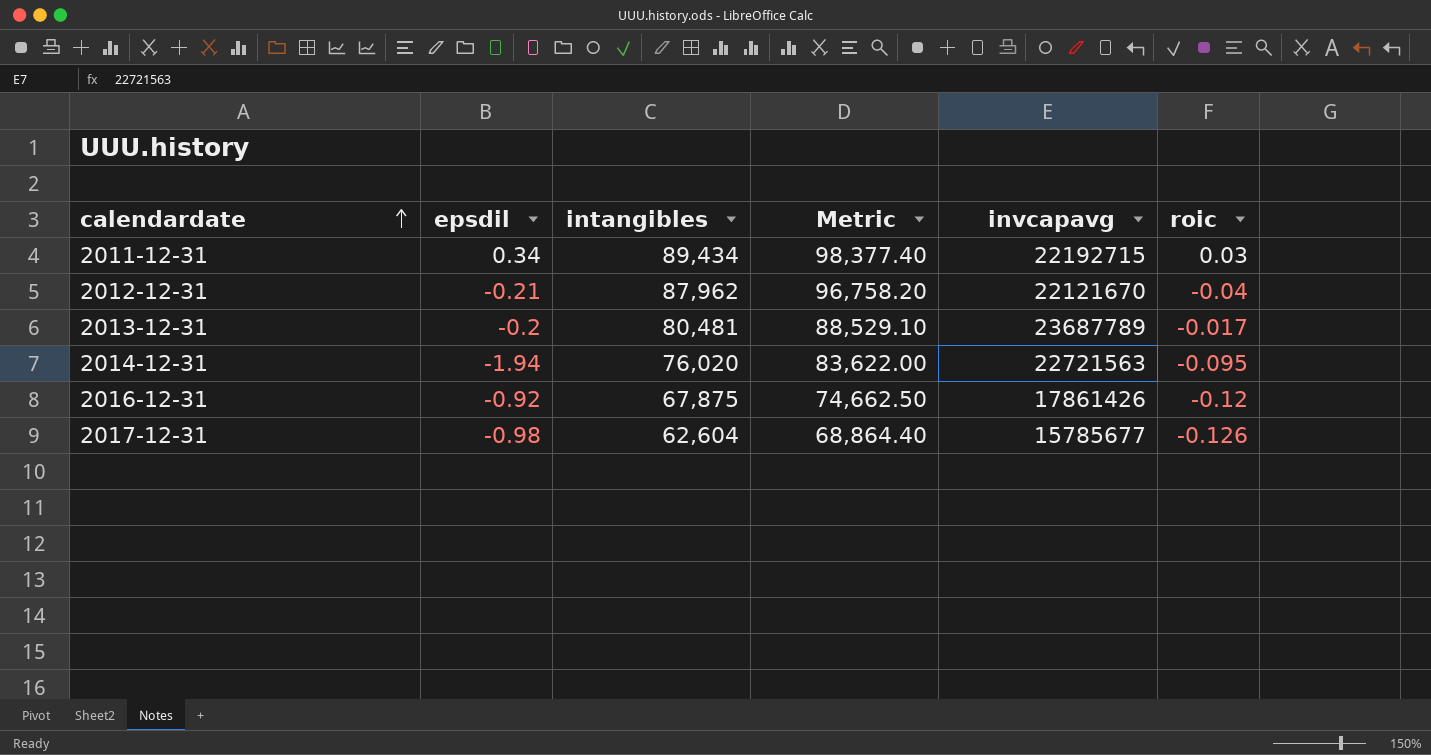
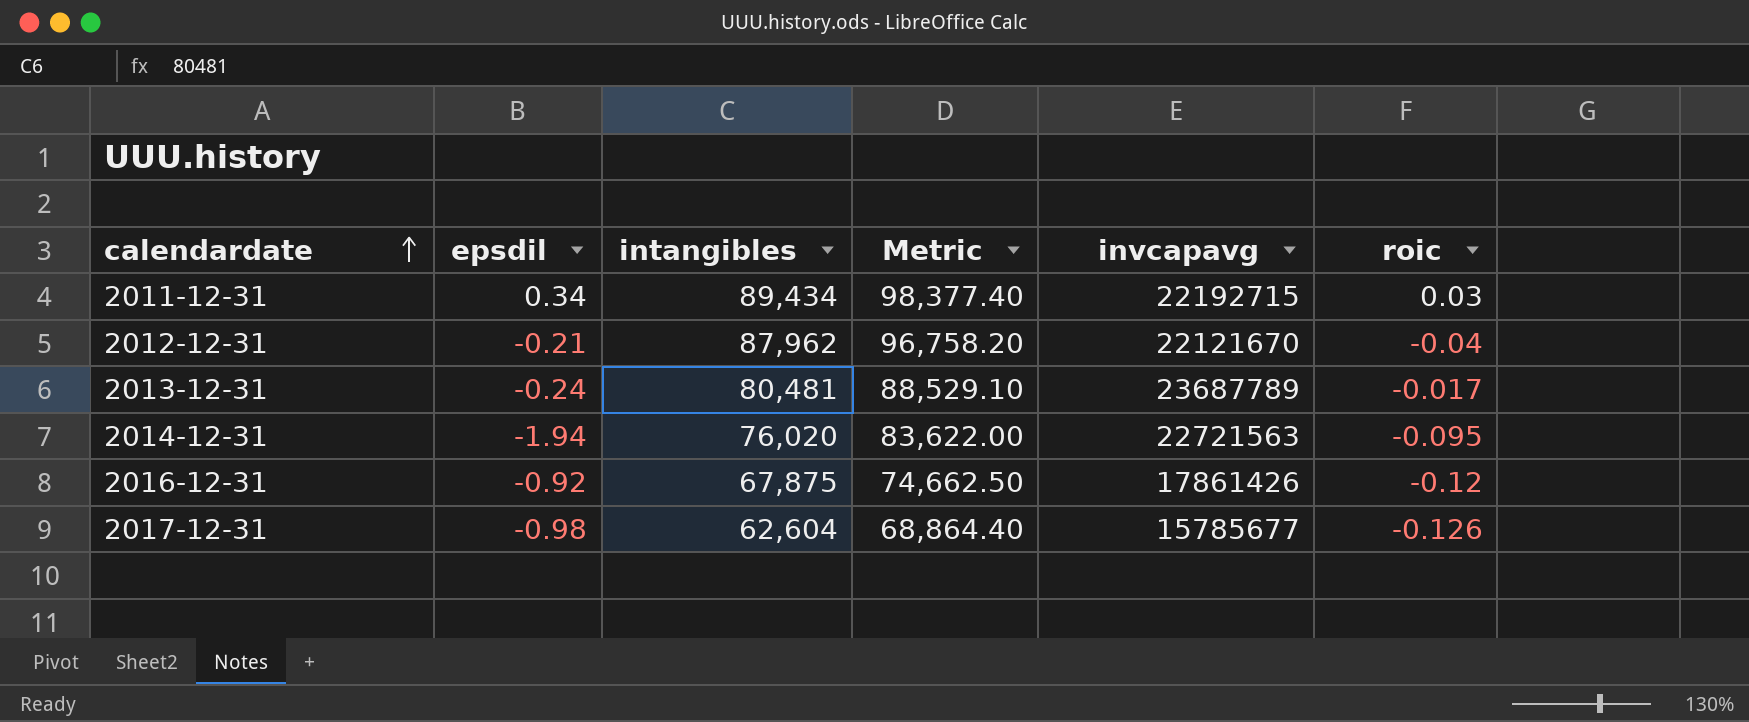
2013-12-31 | epsdil: -0.2 -> -0.24

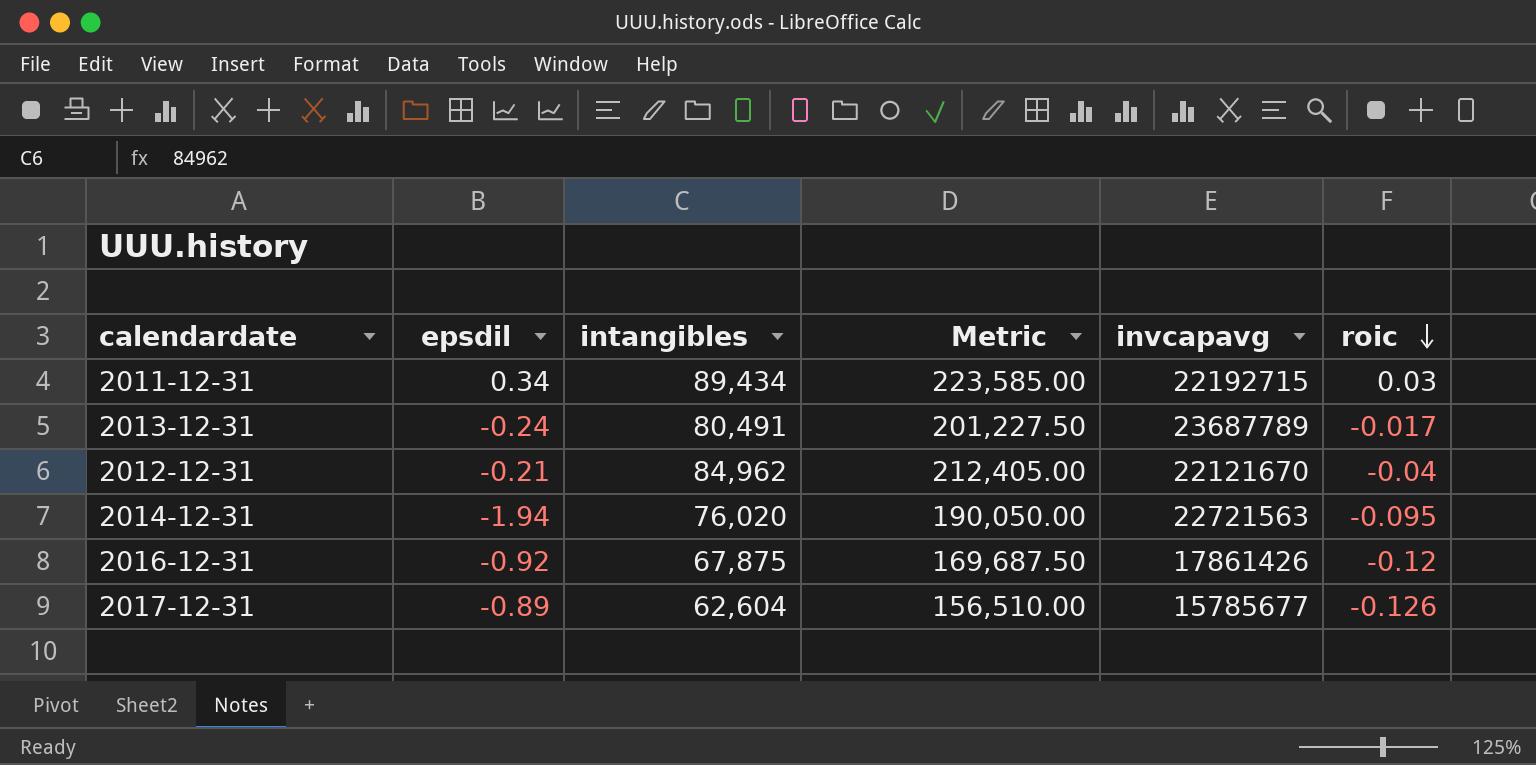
row order: calendardate ascending -> roic descending
column Metric | formula: [intangibles] * 1.1 -> [intangibles] * 2.5
2013-12-31 | intangibles: 80,481 -> 80,491
2012-12-31 | intangibles: 87,962 -> 84,962
2017-12-31 | epsdil: -0.98 -> -0.89

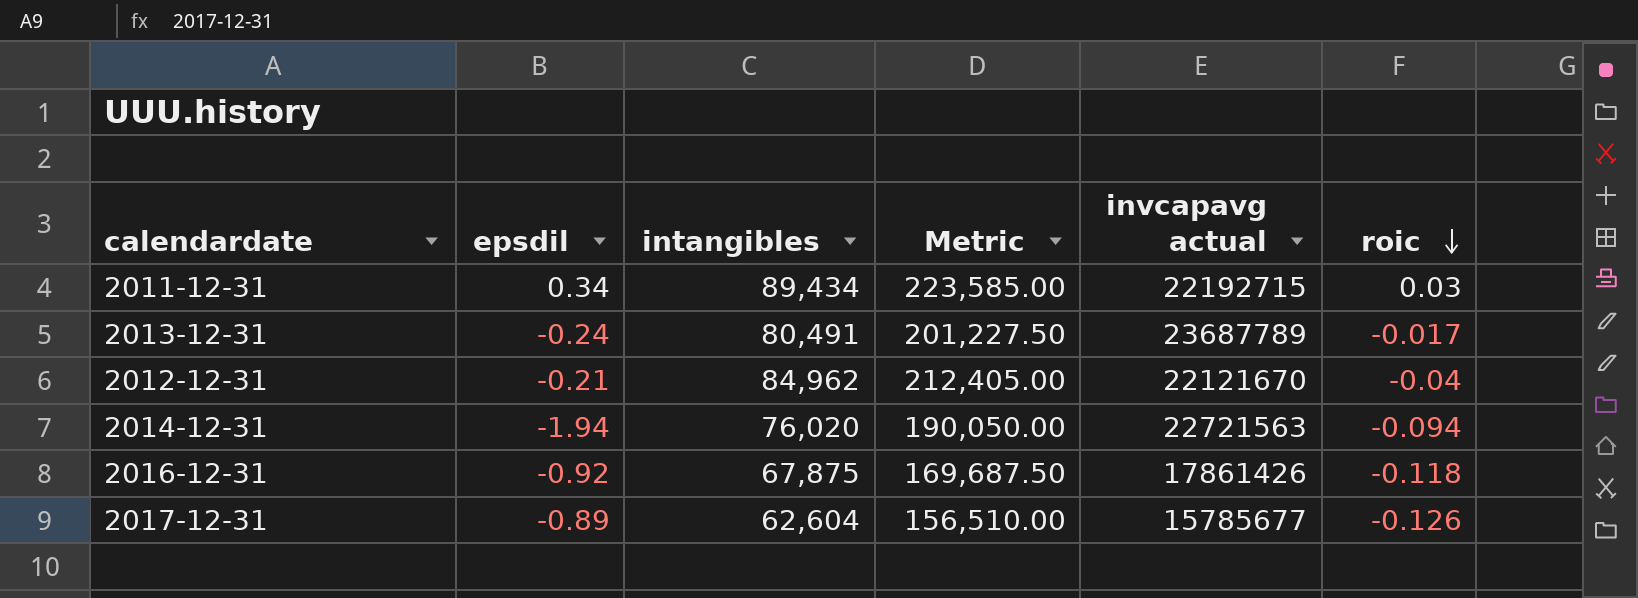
column name: invcapavg -> invcapavg actual
2014-12-31 | roic: -0.095 -> -0.094
2016-12-31 | roic: -0.12 -> -0.118

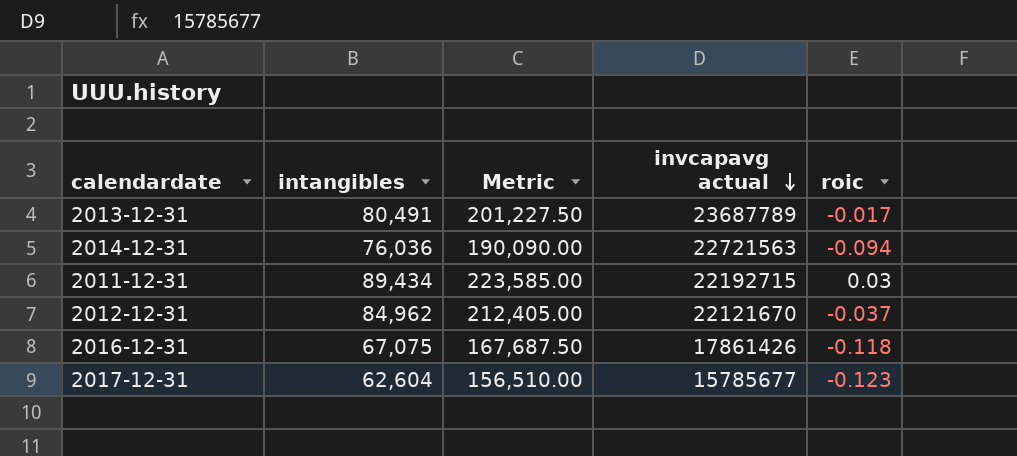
row order: roic descending -> invcapavg actual descending
column epsdil | position: 2 -> none
2014-12-31 | intangibles: 76,020 -> 76,036
2014-12-31 | Metric: 190,050.00 -> 190,090.00
2012-12-31 | roic: -0.04 -> -0.037
2016-12-31 | intangibles: 67,875 -> 67,075
2016-12-31 | Metric: 169,687.50 -> 167,687.50
2017-12-31 | roic: -0.126 -> -0.123

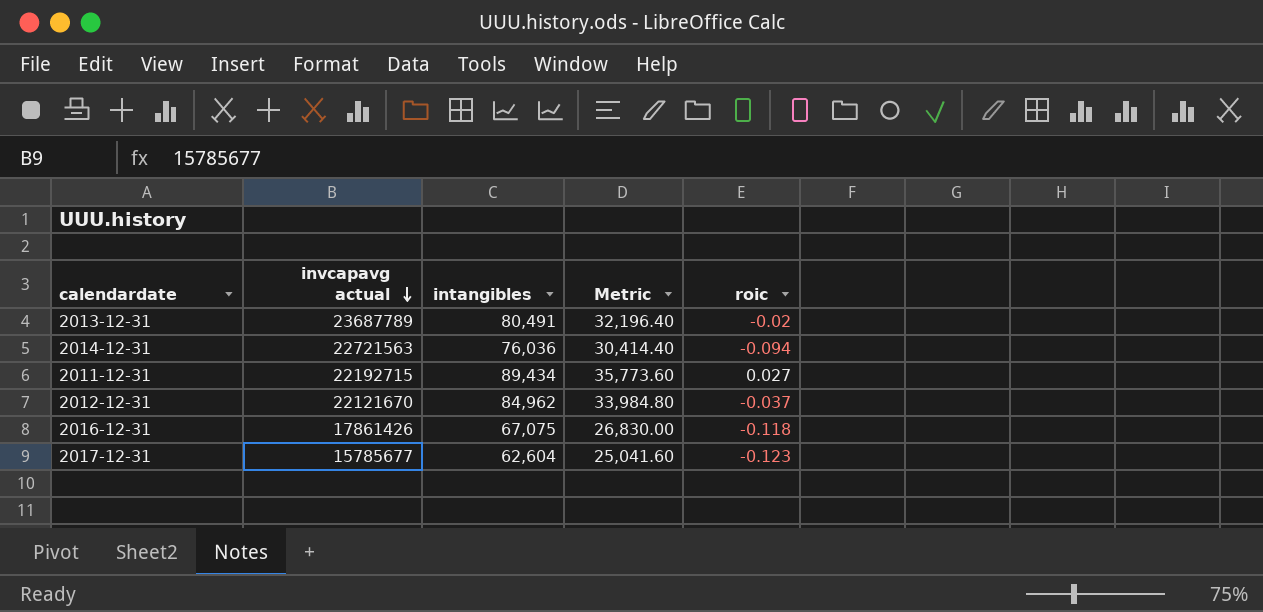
column invcapavg actual | position: 4 -> 2
column Metric | formula: [intangibles] * 2.5 -> [intangibles] * 0.4
2013-12-31 | roic: -0.017 -> -0.02
2011-12-31 | roic: 0.03 -> 0.027

